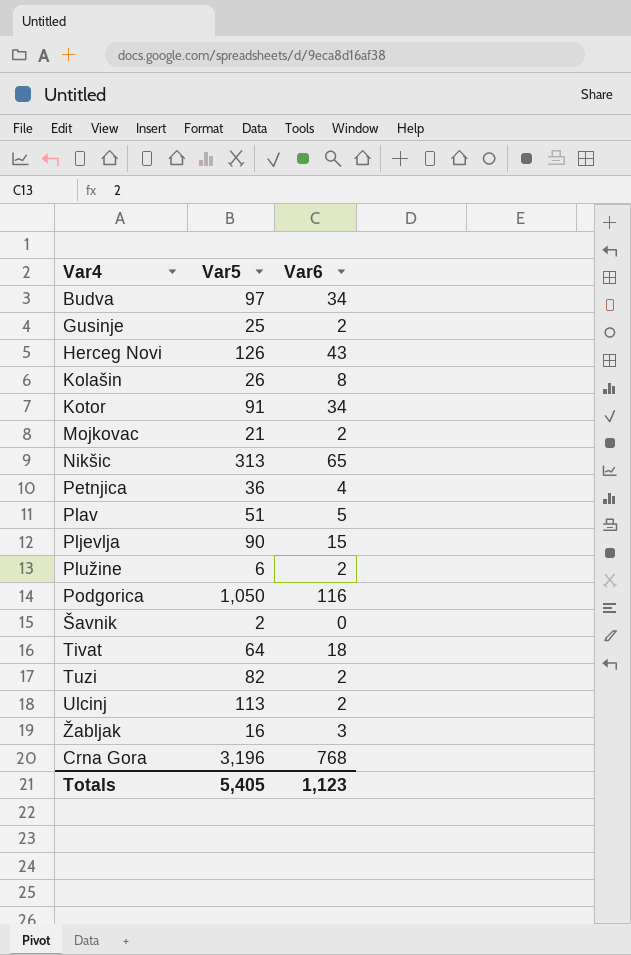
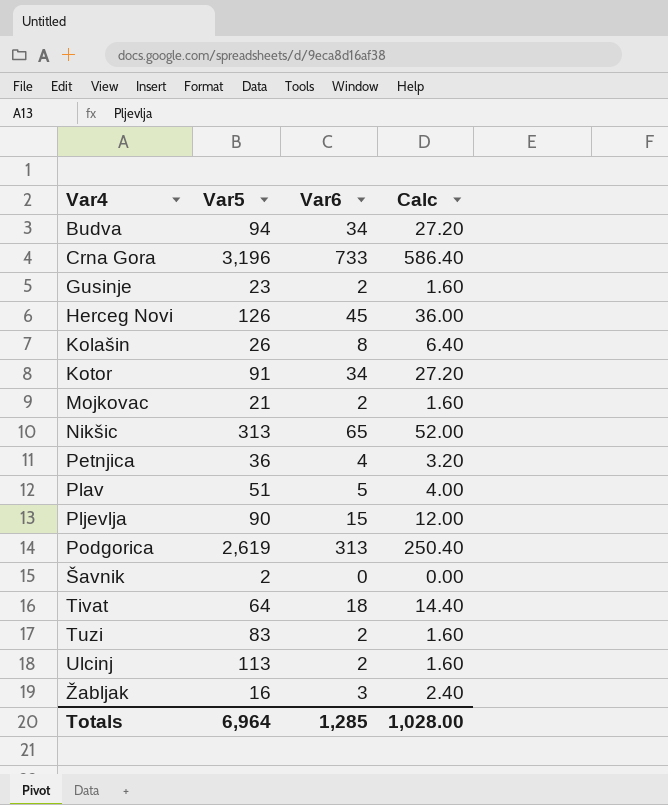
row order: none -> Var4 ascending
column Calc | formula: none -> [Var6] * 0.8
row Plužine: 6 | 2 -> none
Budva | Var5: 97 -> 94
Crna Gora | Var6: 768 -> 733
Gusinje | Var5: 25 -> 23
Herceg Novi | Var6: 43 -> 45
Podgorica | Var5: 1,050 -> 2,619
Podgorica | Var6: 116 -> 313
Tuzi | Var5: 82 -> 83
Totals | Var5: 5,405 -> 6,964
Totals | Var6: 1,123 -> 1,285

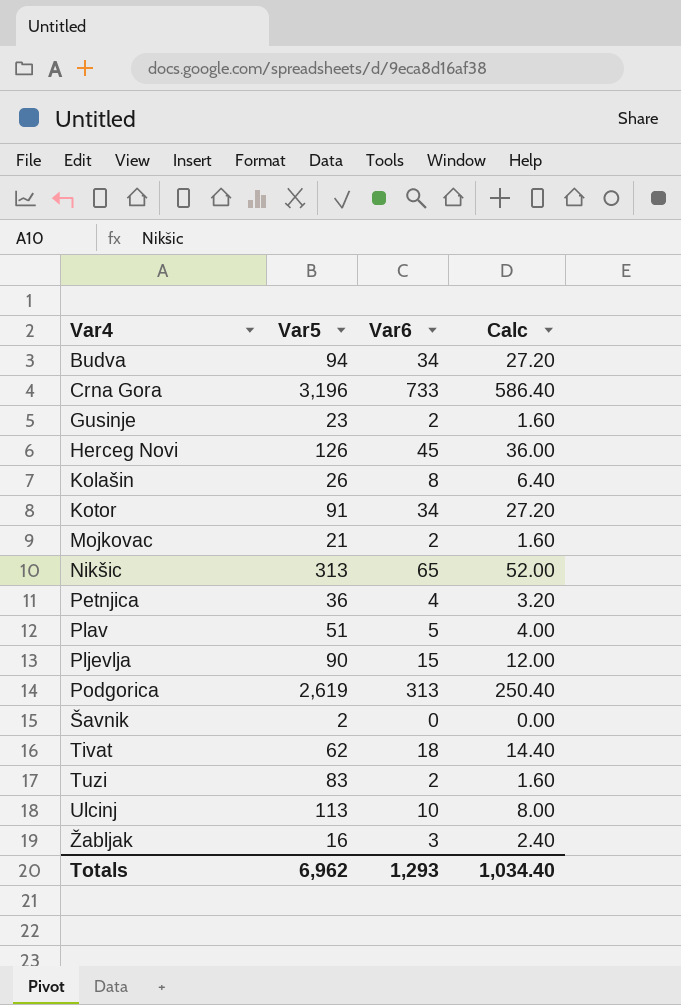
Tivat | Var5: 64 -> 62
Ulcinj | Var6: 2 -> 10
Ulcinj | Calc: 1.60 -> 8.00
Totals | Var5: 6,964 -> 6,962
Totals | Var6: 1,285 -> 1,293
Totals | Calc: 1,028.00 -> 1,034.40

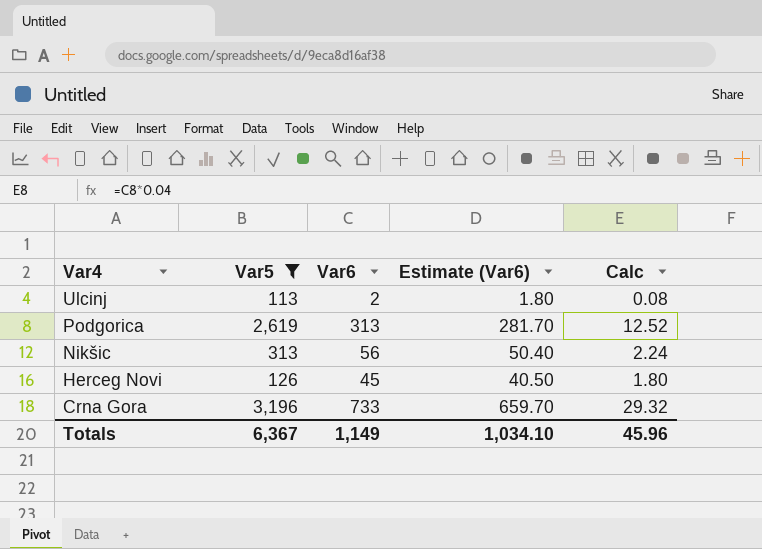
filter: none -> Var5 >= 113
row order: Var4 ascending -> Var4 descending
column Estimate (Var6) | formula: none -> [Var6] * 0.9
column Calc | formula: [Var6] * 0.8 -> [Var6] * 0.04
Ulcinj | Var6: 10 -> 2
Nikšic | Var6: 65 -> 56
Totals | Var5: 6,962 -> 6,367
Totals | Var6: 1,293 -> 1,149
Totals | Calc: 1,034.40 -> 45.96

